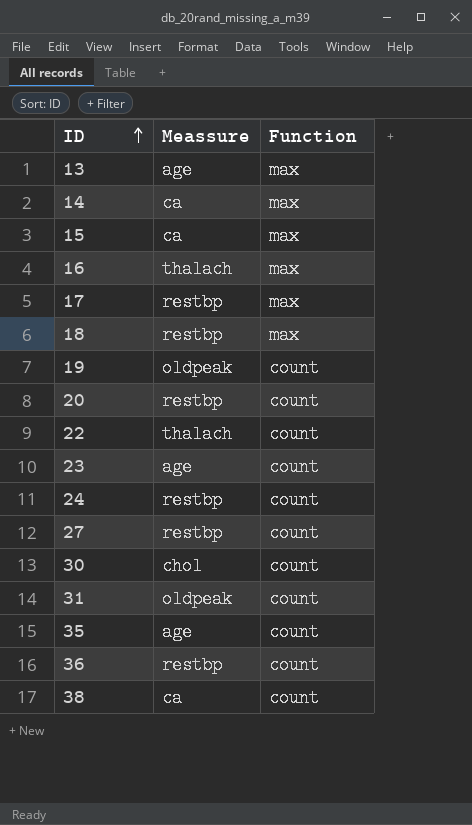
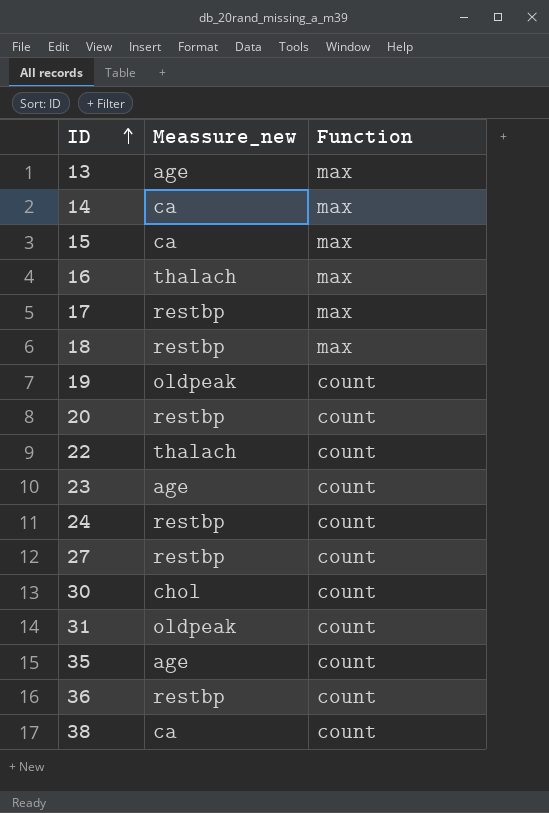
column name: Meassure -> Meassure_new

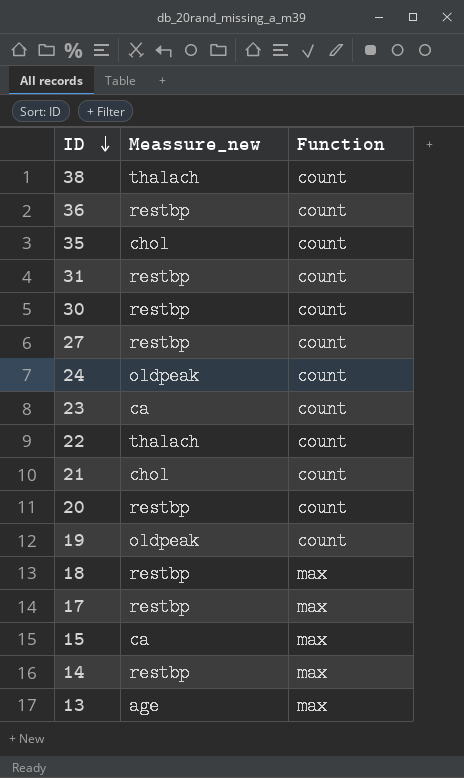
row order: ID ascending -> ID descending
row 16: thalach | max -> none
38 | Meassure_new: ca -> thalach
35 | Meassure_new: age -> chol
31 | Meassure_new: oldpeak -> restbp
30 | Meassure_new: chol -> restbp
24 | Meassure_new: restbp -> oldpeak
23 | Meassure_new: age -> ca
row 21: none -> chol | count
14 | Meassure_new: ca -> restbp

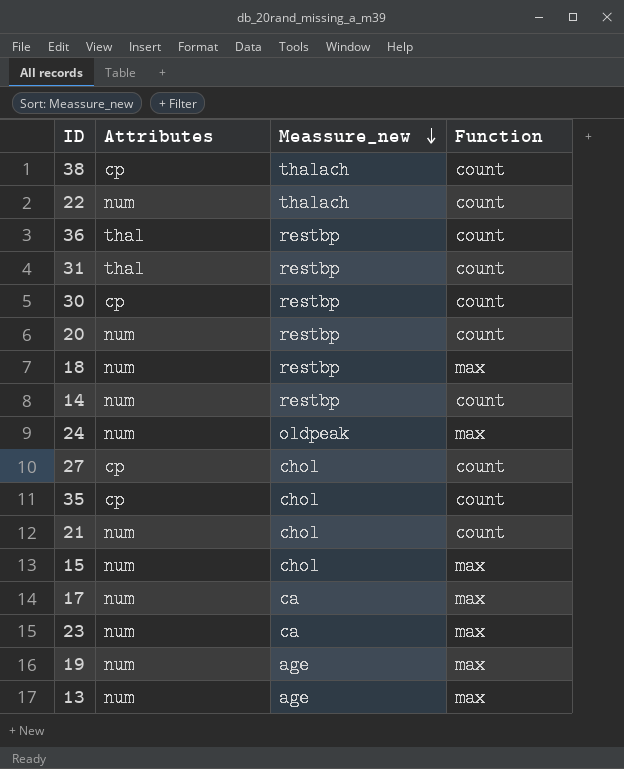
row order: ID descending -> Meassure_new descending
column Attributes | position: none -> 2
14 | Function: max -> count
24 | Function: count -> max
27 | Meassure_new: restbp -> chol
15 | Meassure_new: ca -> chol
17 | Meassure_new: restbp -> ca
23 | Function: count -> max
19 | Meassure_new: oldpeak -> age
19 | Function: count -> max

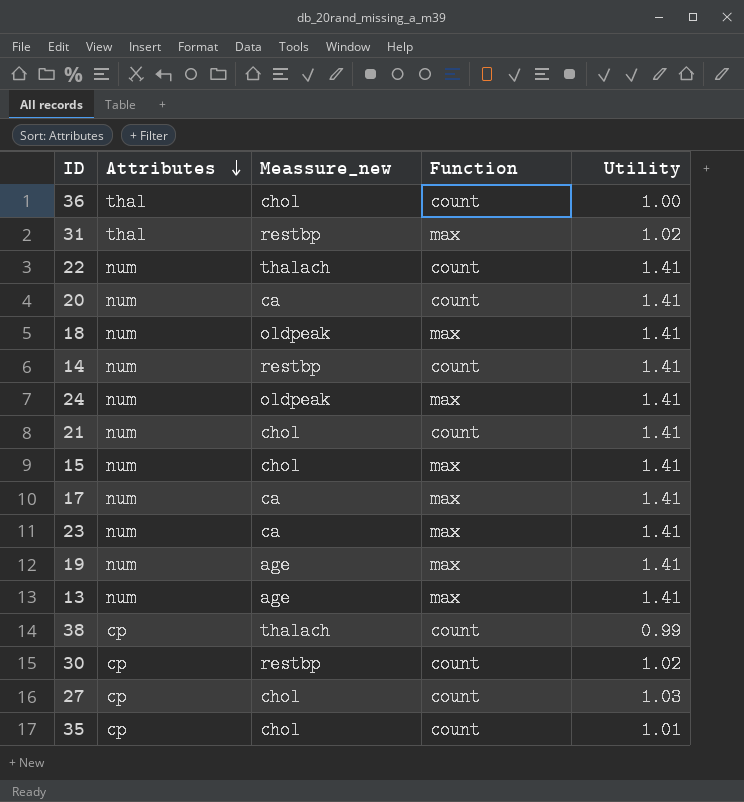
row order: Meassure_new descending -> Attributes descending
column Utility | position: none -> 5
36 | Meassure_new: restbp -> chol
31 | Function: count -> max
20 | Meassure_new: restbp -> ca
18 | Meassure_new: restbp -> oldpeak

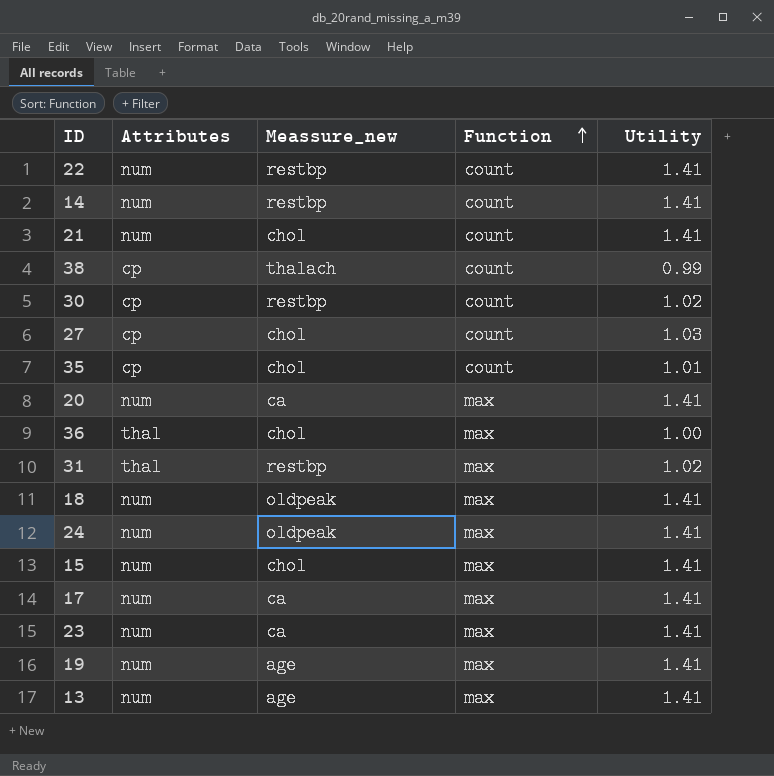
row order: Attributes descending -> Function ascending
22 | Meassure_new: thalach -> restbp
20 | Function: count -> max
36 | Function: count -> max

